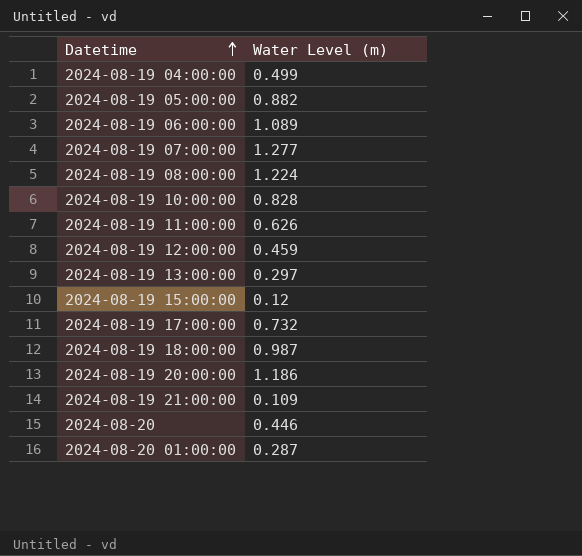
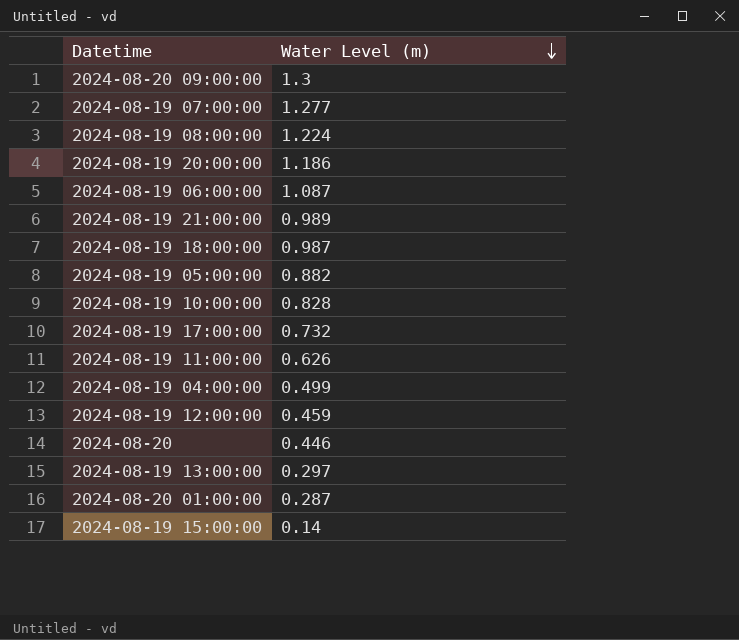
row order: Datetime ascending -> Water Level (m) descending
row 2024-08-20 09:00:00: none -> 1.3
2024-08-19 06:00:00 | Water Level (m): 1.089 -> 1.087
2024-08-19 21:00:00 | Water Level (m): 0.109 -> 0.989
2024-08-19 15:00:00 | Water Level (m): 0.12 -> 0.14

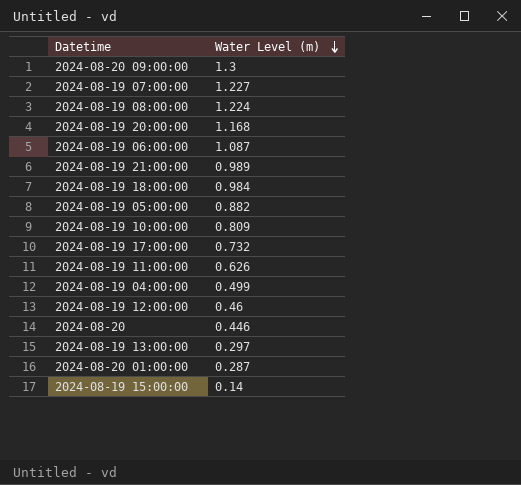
2024-08-19 07:00:00 | Water Level (m): 1.277 -> 1.227
2024-08-19 20:00:00 | Water Level (m): 1.186 -> 1.168
2024-08-19 18:00:00 | Water Level (m): 0.987 -> 0.984
2024-08-19 10:00:00 | Water Level (m): 0.828 -> 0.809
2024-08-19 12:00:00 | Water Level (m): 0.459 -> 0.46

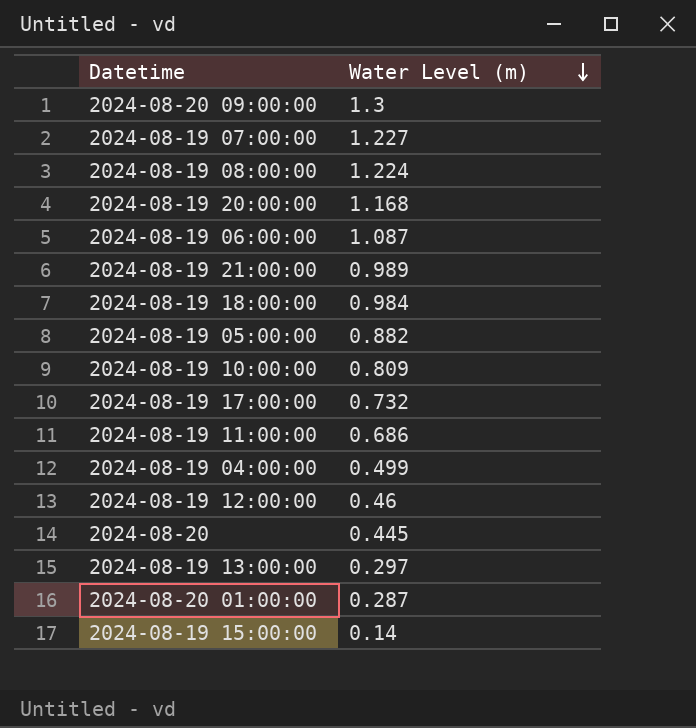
2024-08-19 11:00:00 | Water Level (m): 0.626 -> 0.686
2024-08-20 | Water Level (m): 0.446 -> 0.445

